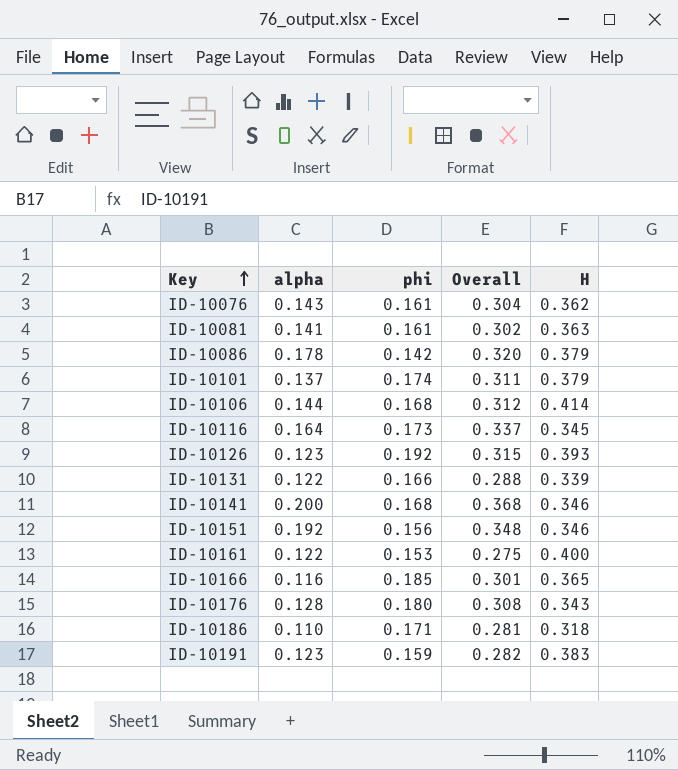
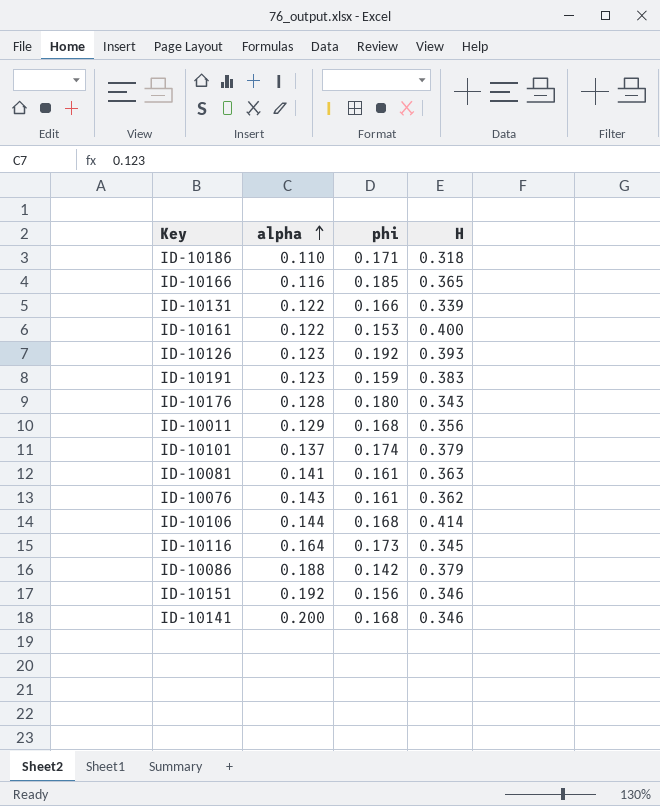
row order: Key ascending -> alpha ascending
column Overall | formula: [alpha] + [phi] -> none
row ID-10011: none -> 0.129 | 0.168 | 0.356
ID-10086 | alpha: 0.178 -> 0.188

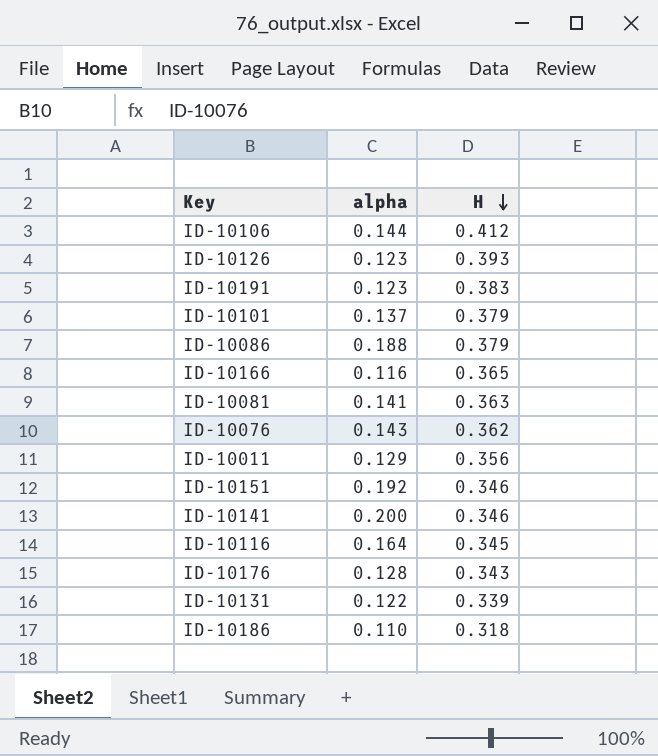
row order: alpha ascending -> H descending
column phi | position: 3 -> none
row ID-10161: 0.122 | 0.153 | 0.400 -> none
ID-10106 | H: 0.414 -> 0.412

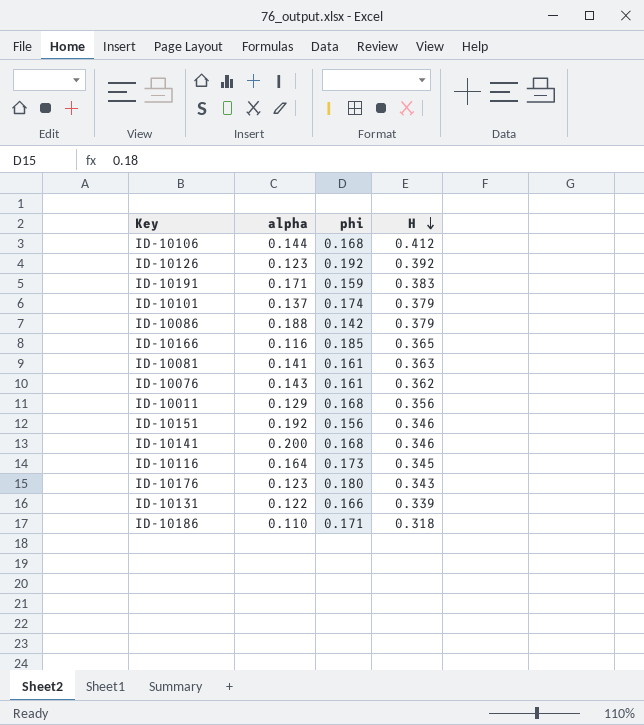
column phi | position: none -> 3
ID-10126 | H: 0.393 -> 0.392
ID-10191 | alpha: 0.123 -> 0.171
ID-10176 | alpha: 0.128 -> 0.123

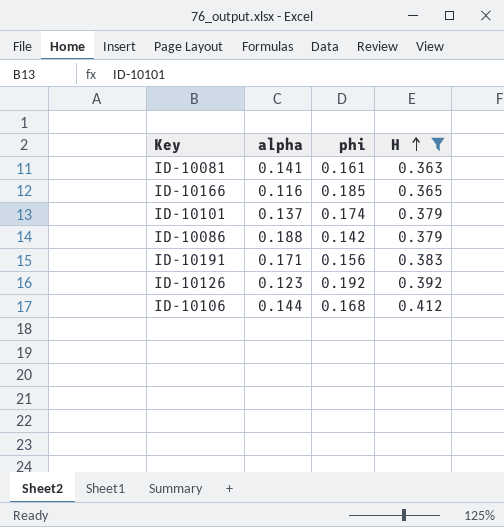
filter: none -> H >= 0.363
row order: H descending -> H ascending
ID-10191 | phi: 0.159 -> 0.156

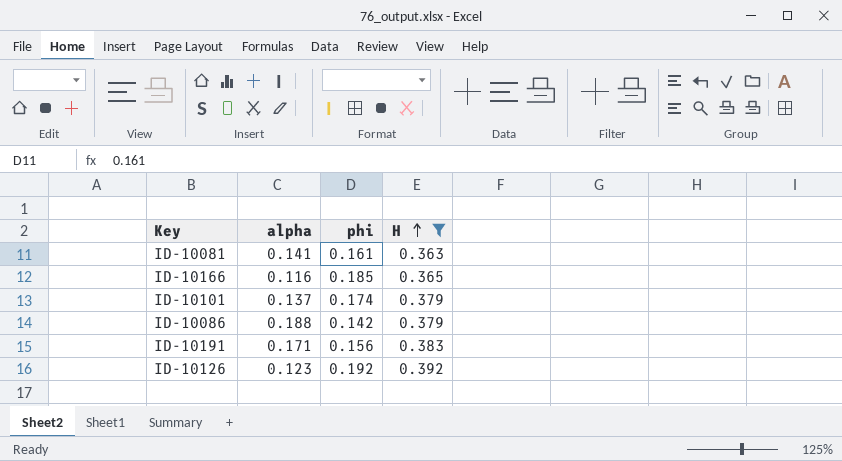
row ID-10106: 0.144 | 0.168 | 0.412 -> none

